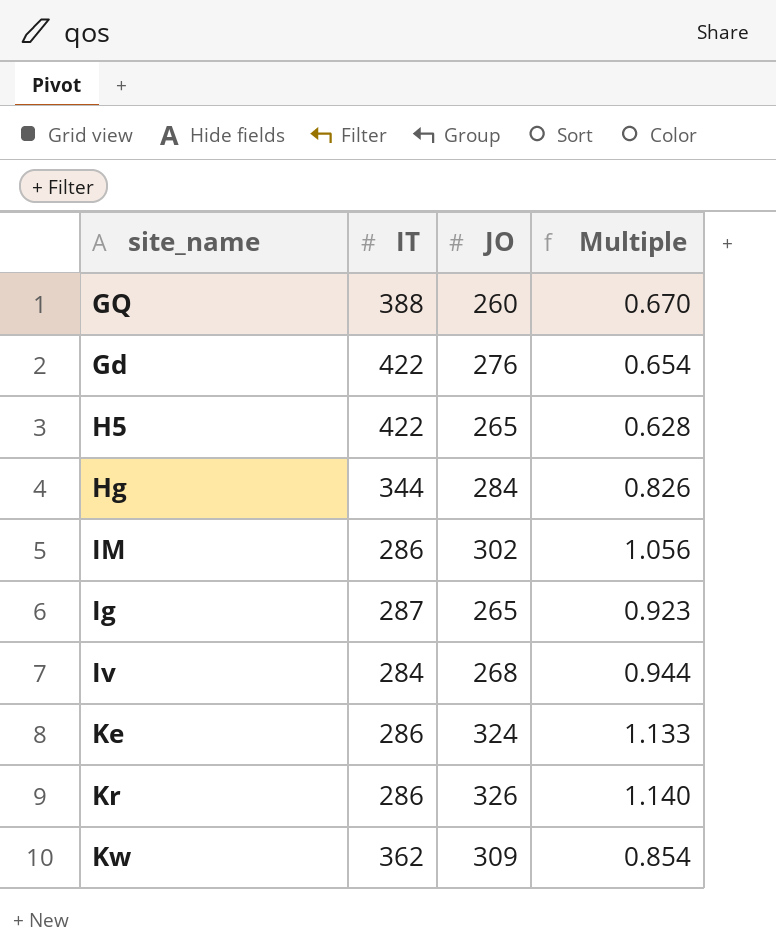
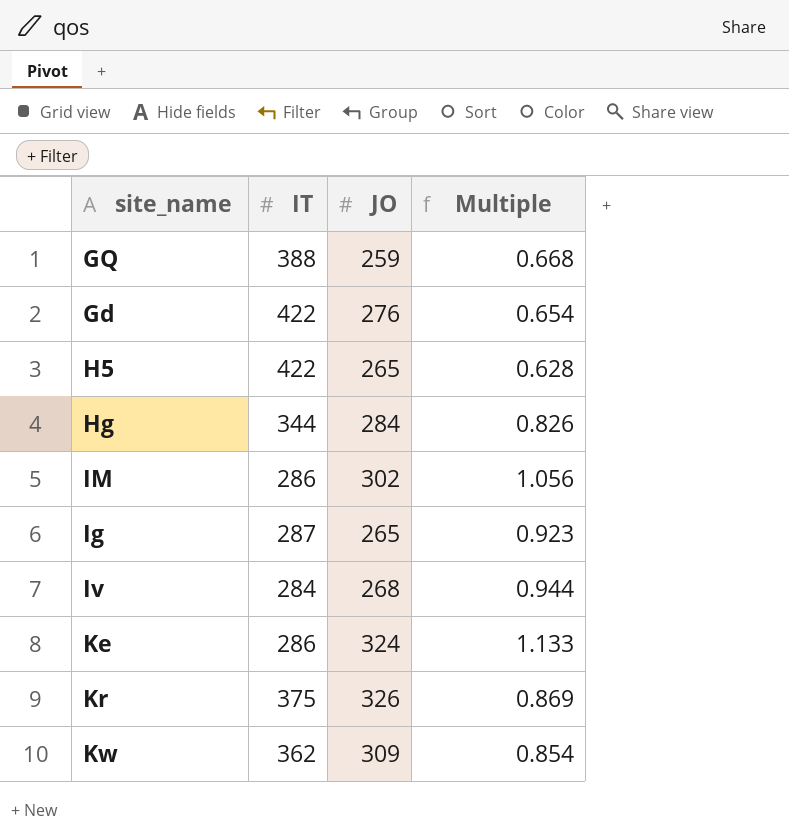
GQ | JO: 260 -> 259
GQ | Multiple: 0.670 -> 0.668
Kr | IT: 286 -> 375
Kr | Multiple: 1.140 -> 0.869

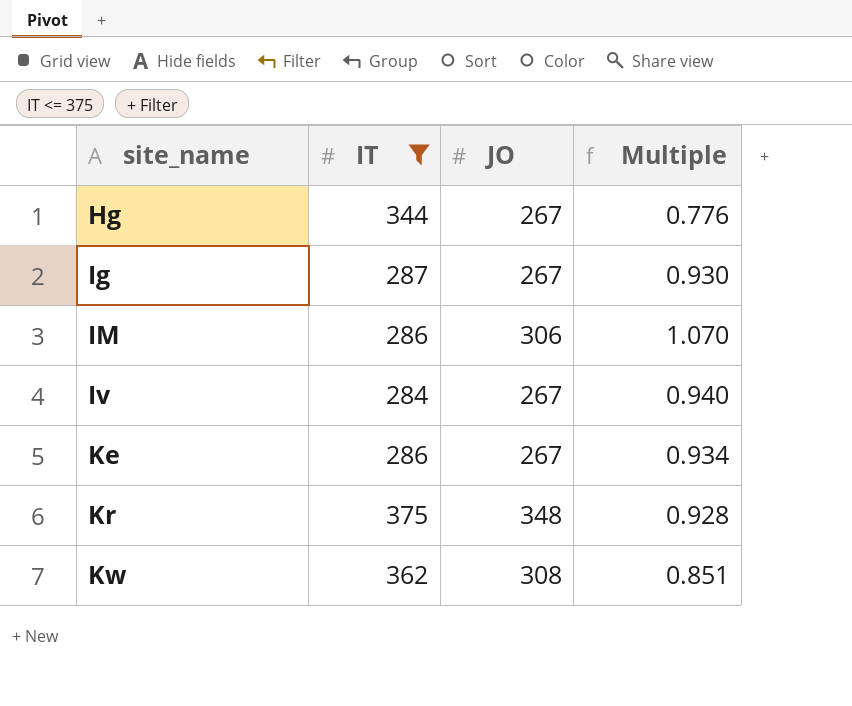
filter: none -> IT <= 375
row order: none -> site_name ascending
Hg | JO: 284 -> 267
Hg | Multiple: 0.826 -> 0.776
Ig | JO: 265 -> 267
Ig | Multiple: 0.923 -> 0.930
IM | JO: 302 -> 306
IM | Multiple: 1.056 -> 1.070
Iv | JO: 268 -> 267
Iv | Multiple: 0.944 -> 0.940
Ke | JO: 324 -> 267
Ke | Multiple: 1.133 -> 0.934
Kr | JO: 326 -> 348
Kr | Multiple: 0.869 -> 0.928
Kw | JO: 309 -> 308
Kw | Multiple: 0.854 -> 0.851

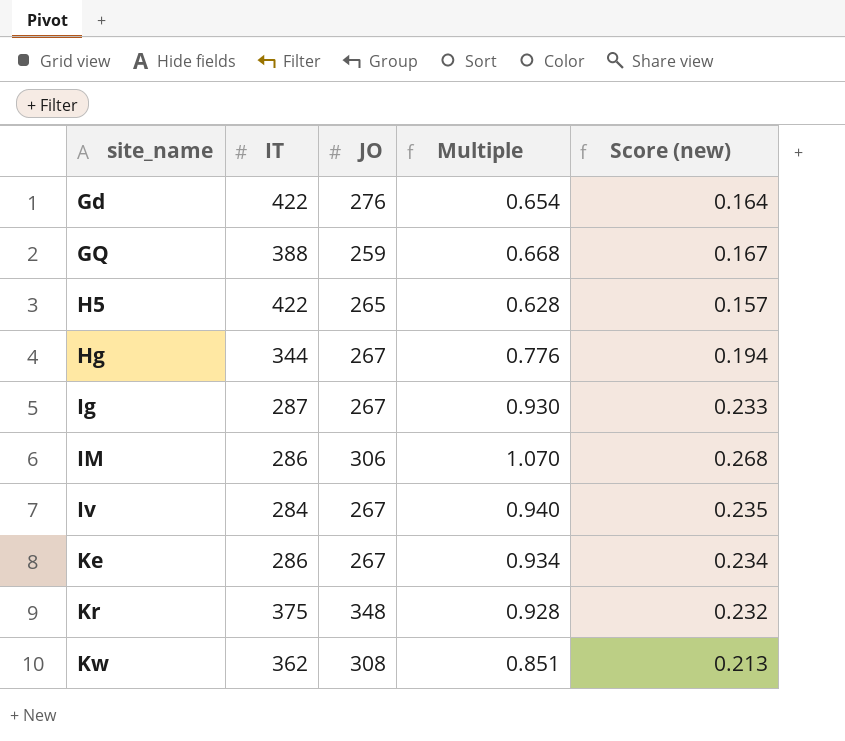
filter: IT <= 375 -> none
column Score (new) | formula: none -> [Multiple] * 0.25

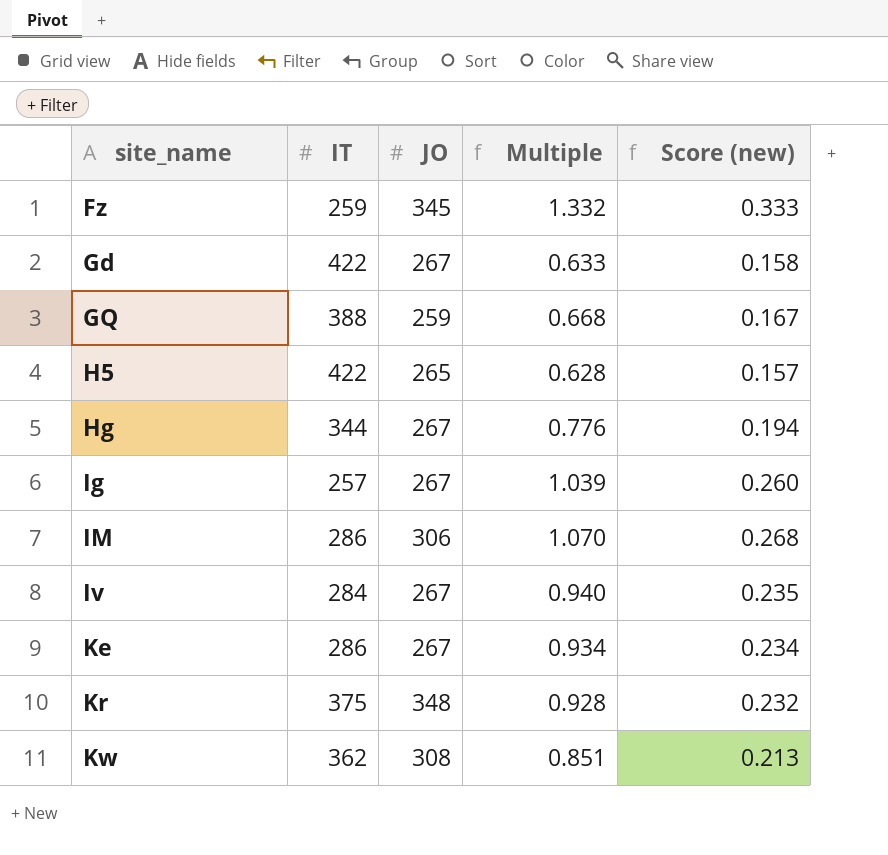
row Fz: none -> 259 | 345 | 1.332 | 0.333
Gd | JO: 276 -> 267
Gd | Multiple: 0.654 -> 0.633
Gd | Score (new): 0.164 -> 0.158
Ig | IT: 287 -> 257
Ig | Multiple: 0.930 -> 1.039
Ig | Score (new): 0.233 -> 0.260

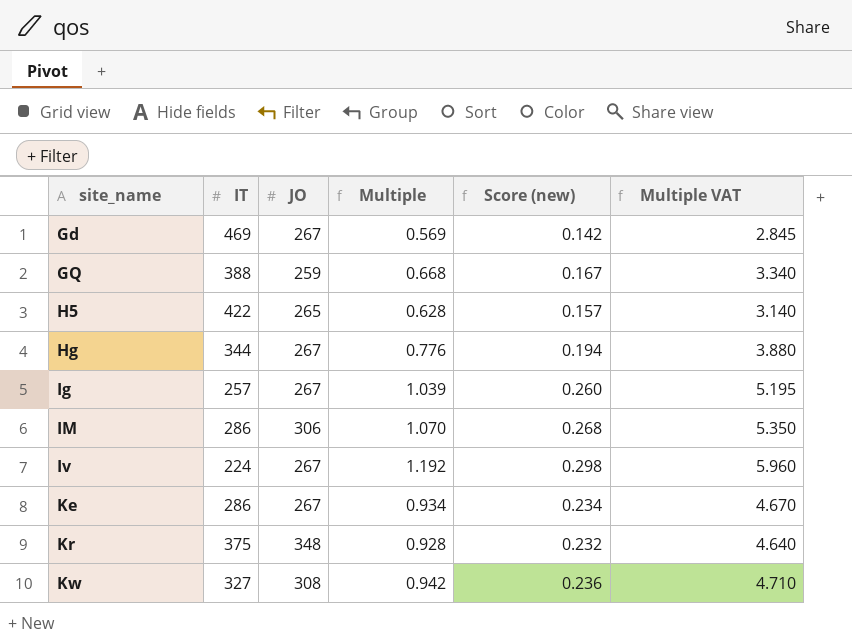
column Multiple VAT | formula: none -> [Multiple] * 5
row Fz: 259 | 345 | 1.332 | 0.333 -> none
Gd | IT: 422 -> 469
Gd | Multiple: 0.633 -> 0.569
Gd | Score (new): 0.158 -> 0.142
Iv | IT: 284 -> 224
Iv | Multiple: 0.940 -> 1.192
Iv | Score (new): 0.235 -> 0.298
Kw | IT: 362 -> 327
Kw | Multiple: 0.851 -> 0.942
Kw | Score (new): 0.213 -> 0.236

